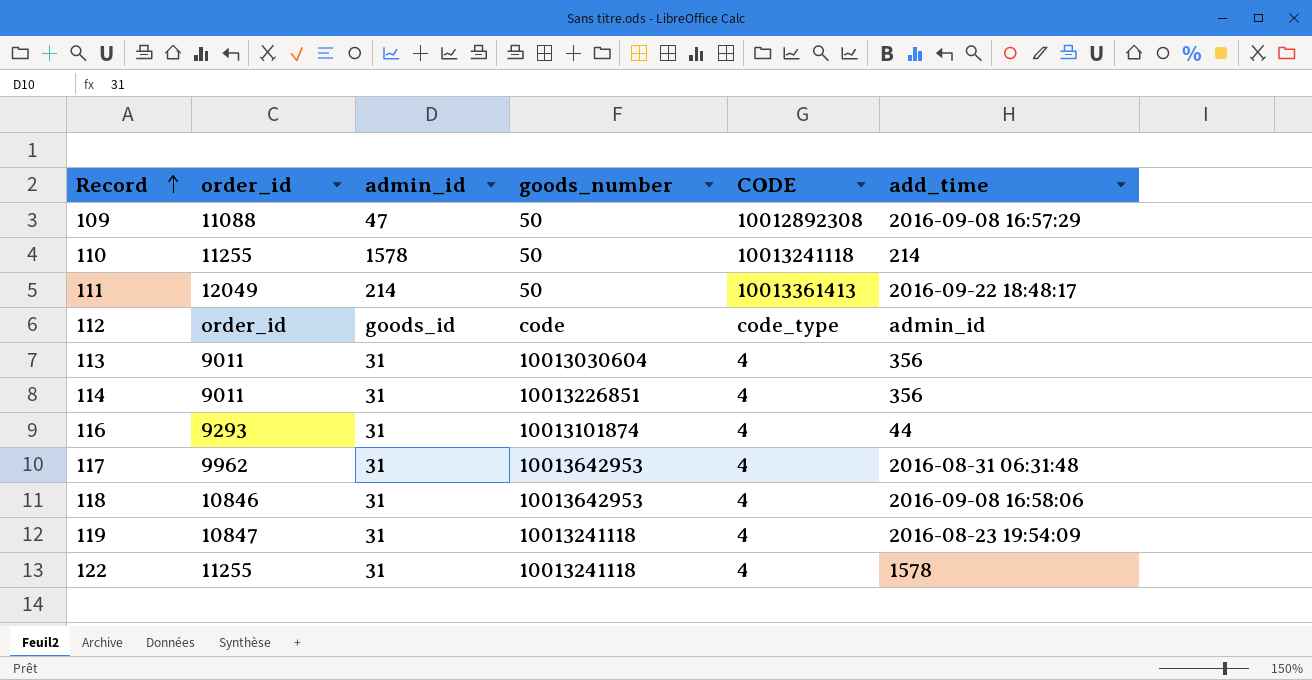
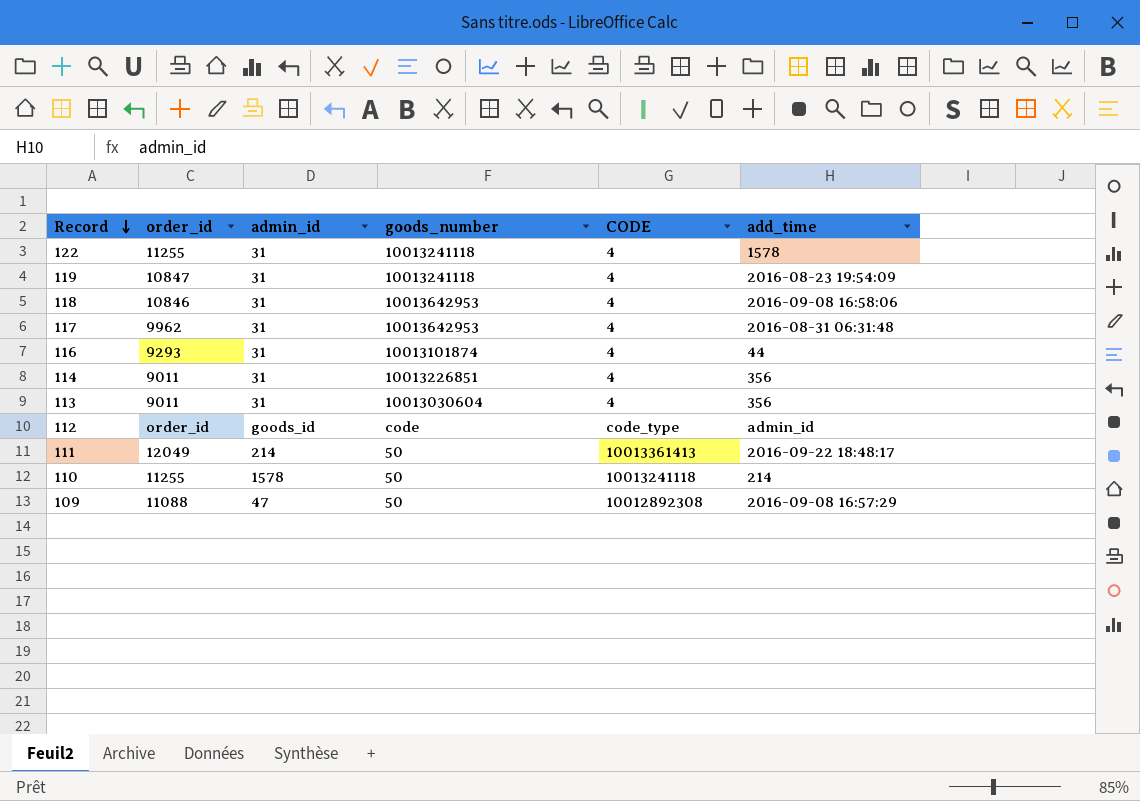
row order: Record ascending -> Record descending

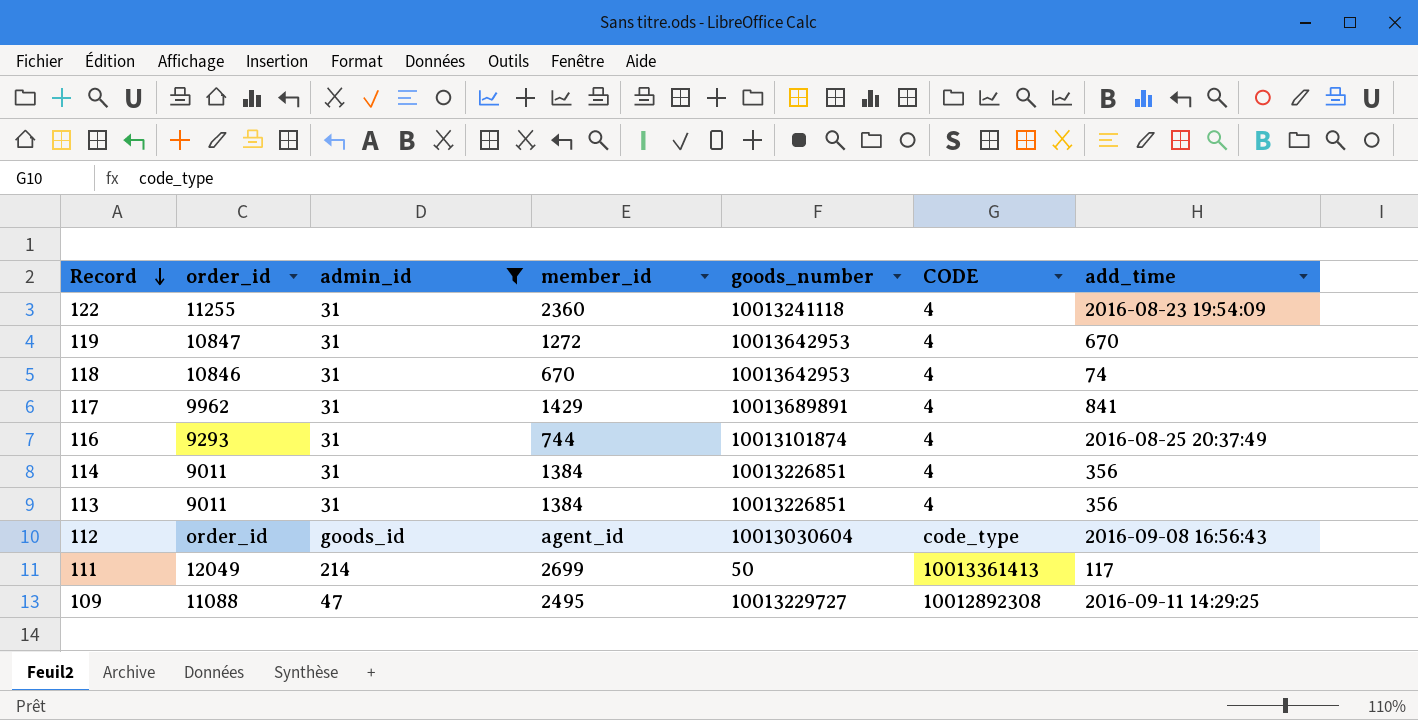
filter: none -> admin_id != 1578
column member_id | position: none -> 4
122 | add_time: 1578 -> 2016-08-23 19:54:09
119 | goods_number: 10013241118 -> 10013642953
119 | add_time: 2016-08-23 19:54:09 -> 670
118 | add_time: 2016-09-08 16:58:06 -> 74
117 | goods_number: 10013642953 -> 10013689891
117 | add_time: 2016-08-31 06:31:48 -> 841
116 | add_time: 44 -> 2016-08-25 20:37:49
113 | goods_number: 10013030604 -> 10013226851
112 | goods_number: code -> 10013030604
112 | add_time: admin_id -> 2016-09-08 16:56:43
111 | add_time: 2016-09-22 18:48:17 -> 117
109 | goods_number: 50 -> 10013229727
109 | add_time: 2016-09-08 16:57:29 -> 2016-09-11 14:29:25

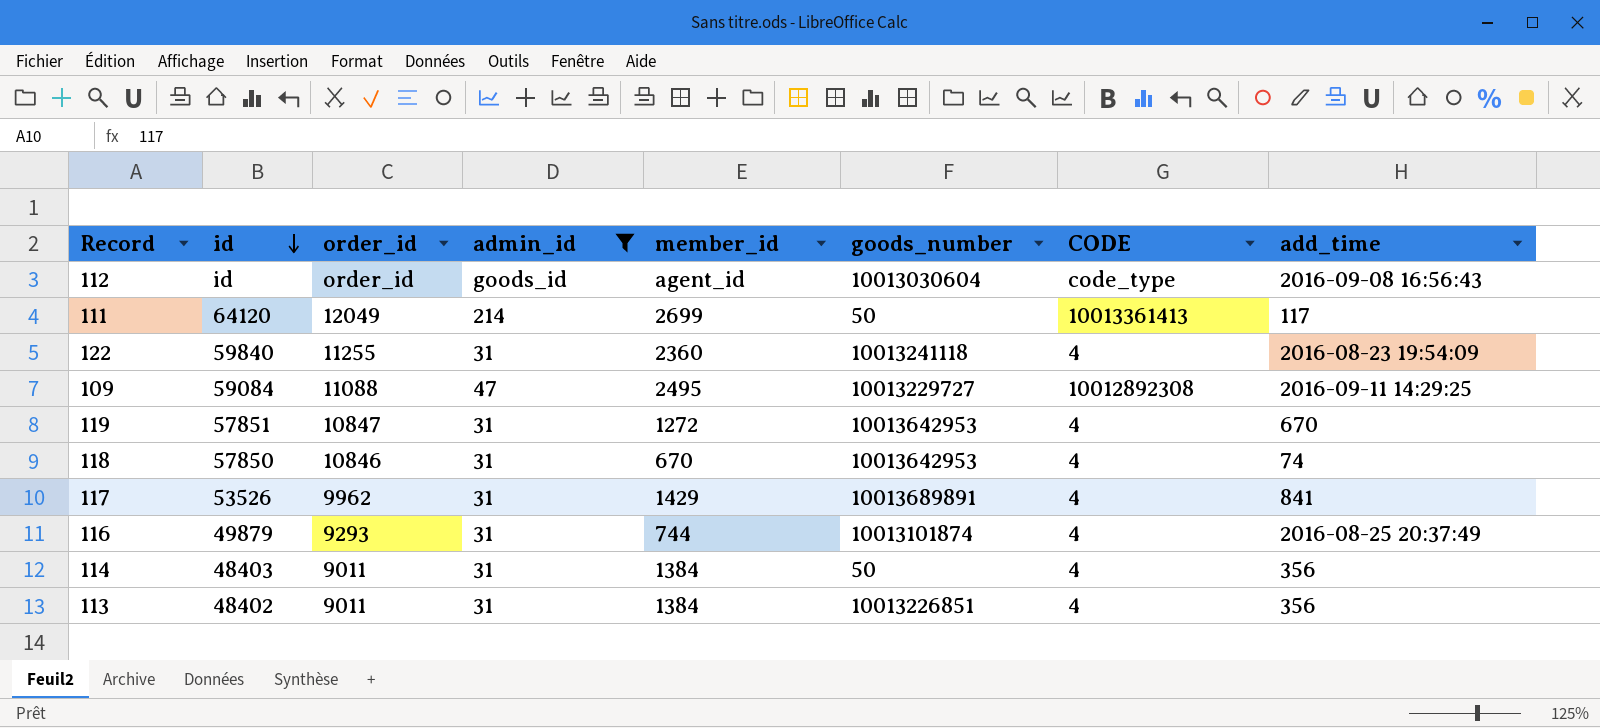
row order: Record descending -> id descending
column id | position: none -> 2
114 | goods_number: 10013226851 -> 50

